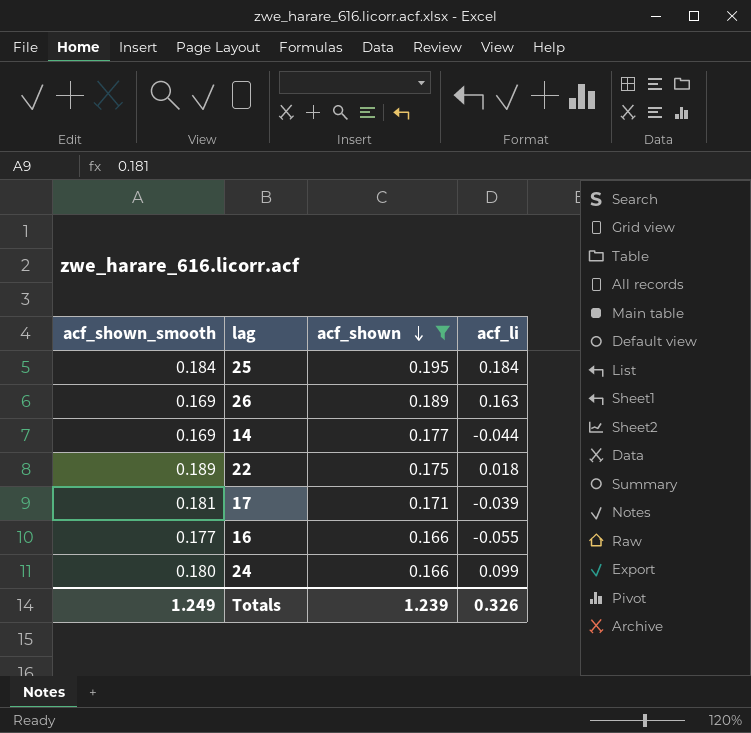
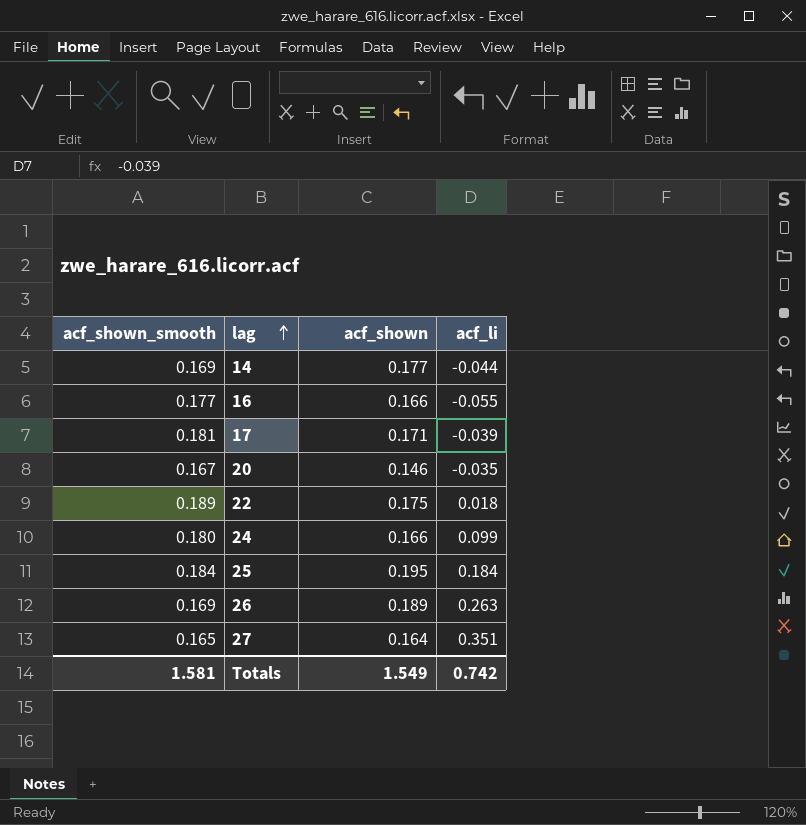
filter: acf_shown >= 0.166 -> none
row order: acf_shown descending -> lag ascending
26 | acf_li: 0.163 -> 0.263
Totals | acf_shown_smooth: 1.249 -> 1.581
Totals | acf_shown: 1.239 -> 1.549
Totals | acf_li: 0.326 -> 0.742

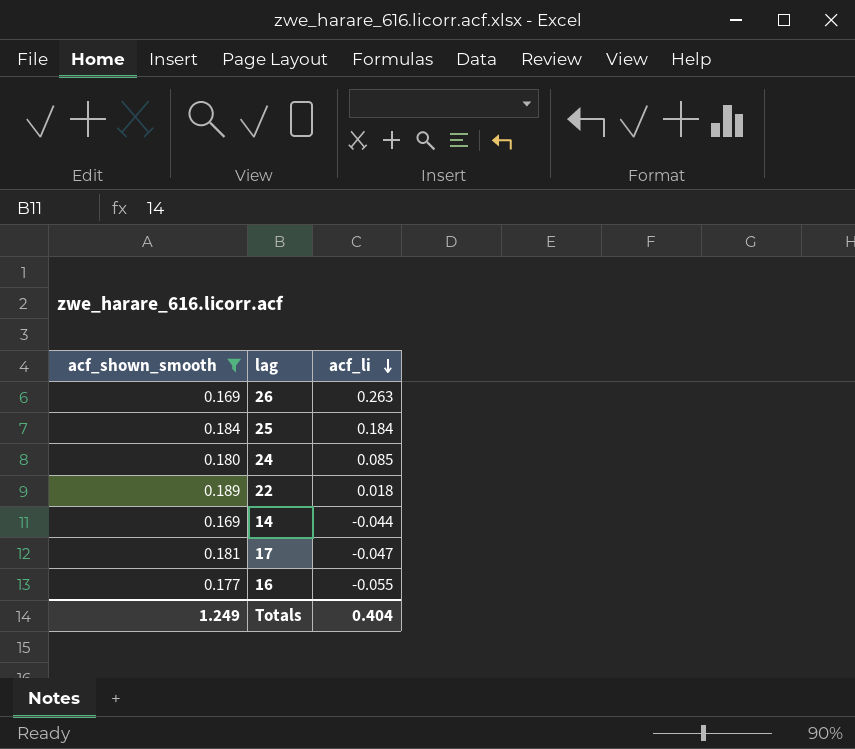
filter: none -> acf_shown_smooth >= 0.169
row order: lag ascending -> acf_li descending
column acf_shown | position: 3 -> none
24 | acf_li: 0.099 -> 0.085
17 | acf_li: -0.039 -> -0.047
Totals | acf_shown_smooth: 1.581 -> 1.249
Totals | acf_li: 0.742 -> 0.404

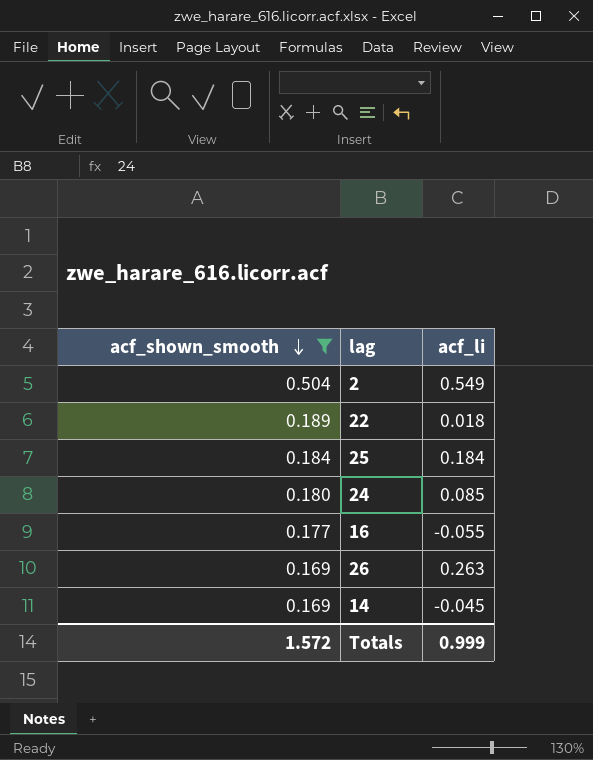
row order: acf_li descending -> acf_shown_smooth descending
row 17: 0.181 | -0.047 -> none
row 2: none -> 0.504 | 0.549
14 | acf_li: -0.044 -> -0.045
Totals | acf_shown_smooth: 1.249 -> 1.572
Totals | acf_li: 0.404 -> 0.999

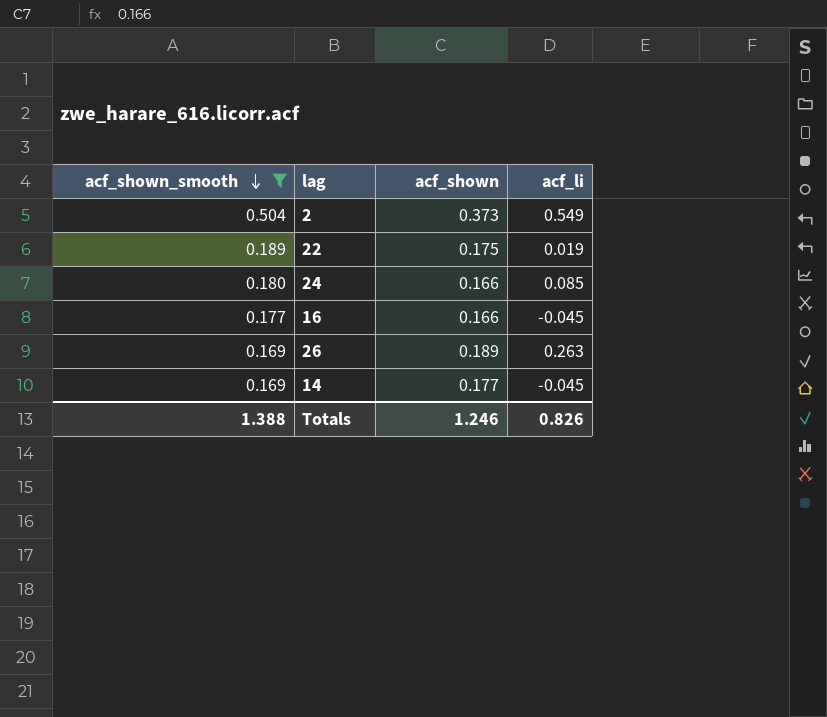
column acf_shown | position: none -> 3
row 25: 0.184 | 0.184 -> none
22 | acf_li: 0.018 -> 0.019
16 | acf_li: -0.055 -> -0.045
Totals | acf_shown_smooth: 1.572 -> 1.388
Totals | acf_li: 0.999 -> 0.826

